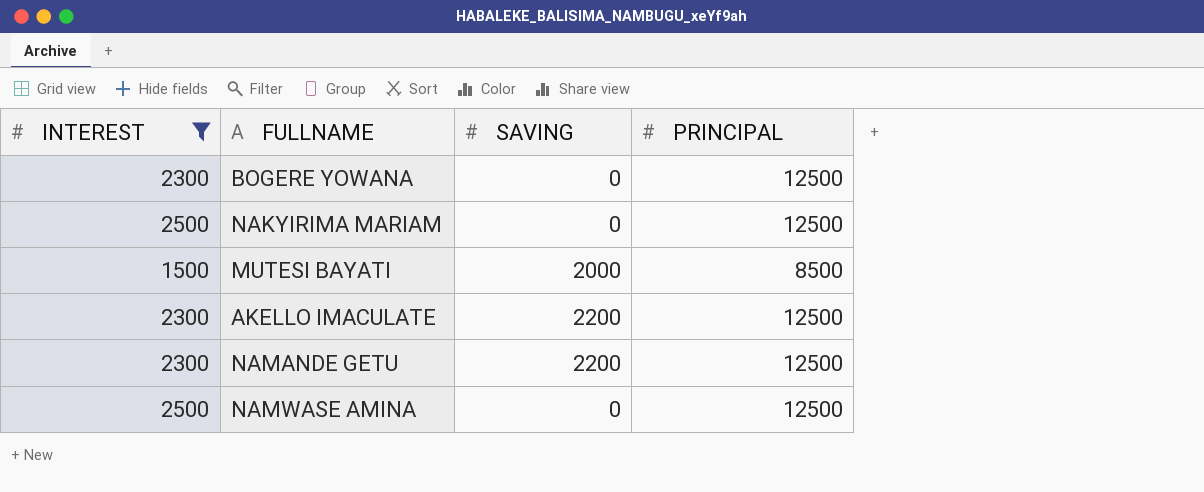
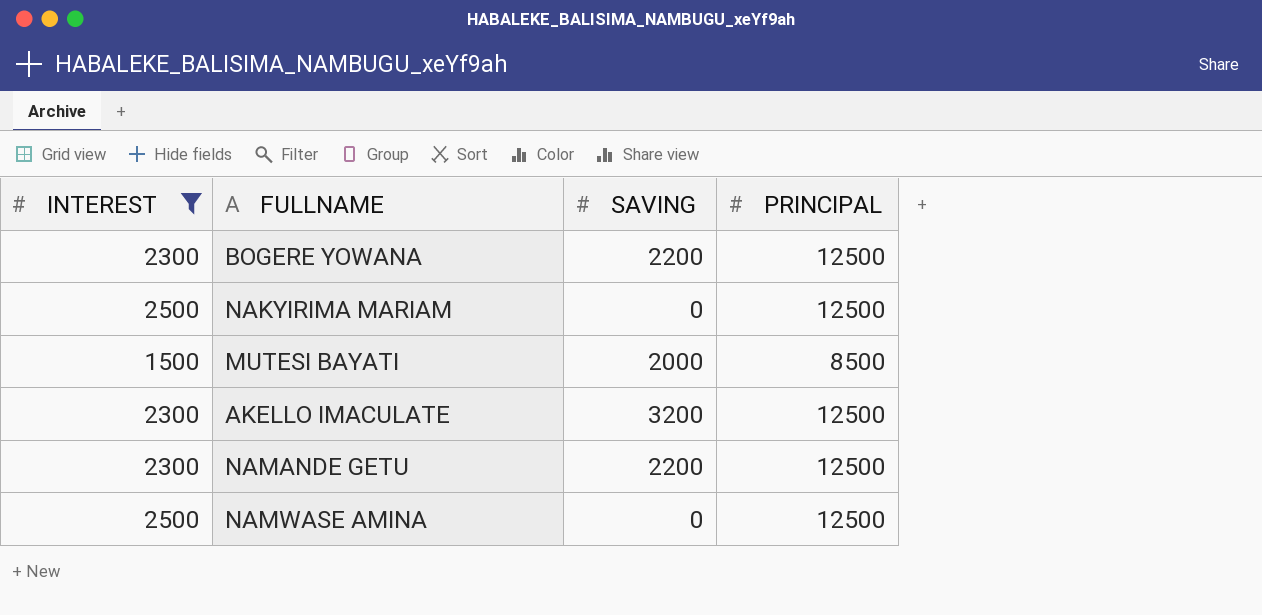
BOGERE YOWANA | SAVING: 0 -> 2200
AKELLO IMACULATE | SAVING: 2200 -> 3200

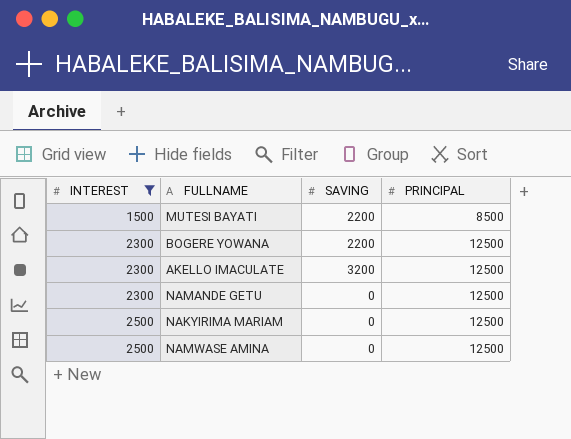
row order: none -> INTEREST ascending
MUTESI BAYATI | SAVING: 2000 -> 2200
NAMANDE GETU | SAVING: 2200 -> 0

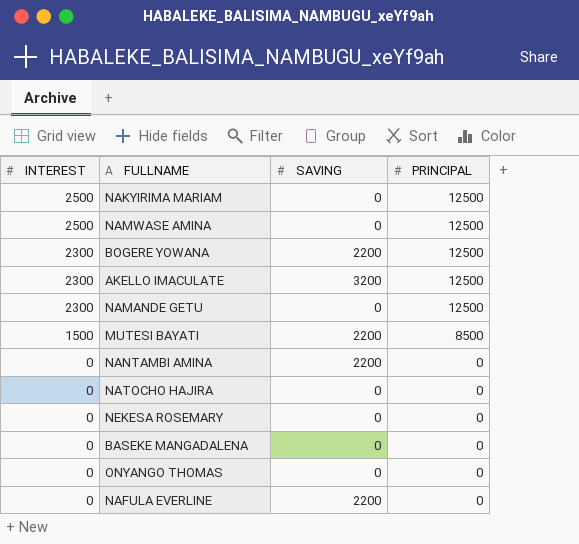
filter: INTEREST != 0 -> none
row order: INTEREST ascending -> INTEREST descending

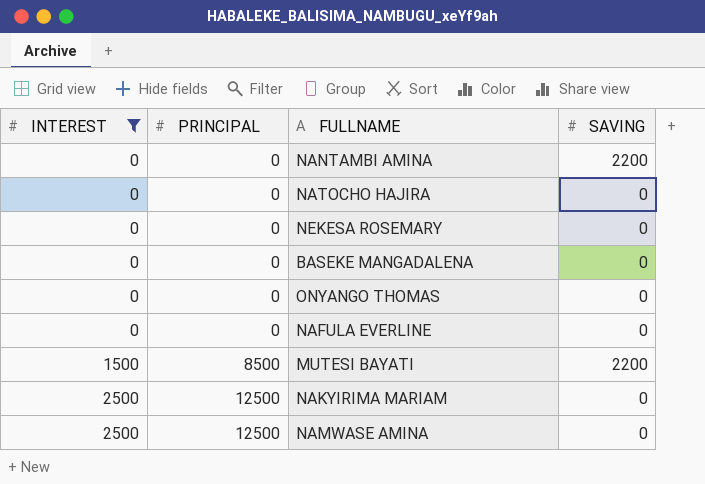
filter: none -> INTEREST != 2300
row order: INTEREST descending -> INTEREST ascending
column PRINCIPAL | position: 4 -> 2
NAFULA EVERLINE | SAVING: 2200 -> 0

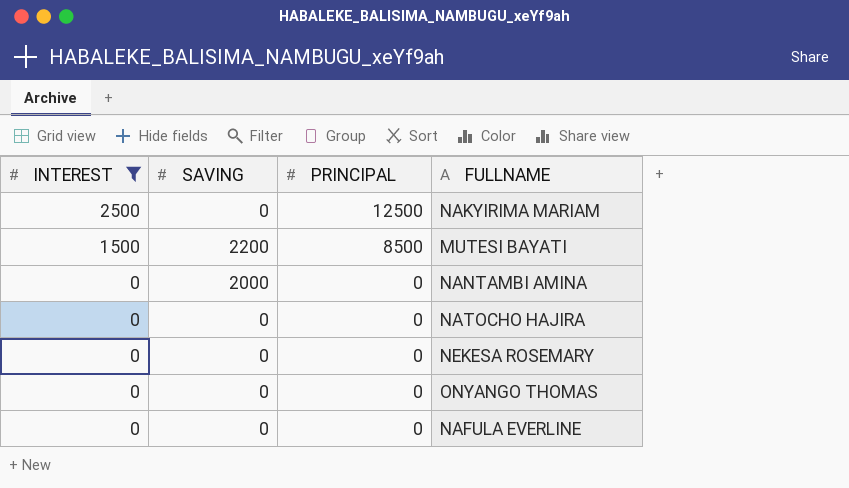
row order: INTEREST ascending -> INTEREST descending
column SAVING | position: 4 -> 2
row BASEKE MANGADALENA: 0 | 0 | 0 -> none
row NAMWASE AMINA: 2500 | 12500 | 0 -> none
NANTAMBI AMINA | SAVING: 2200 -> 2000

